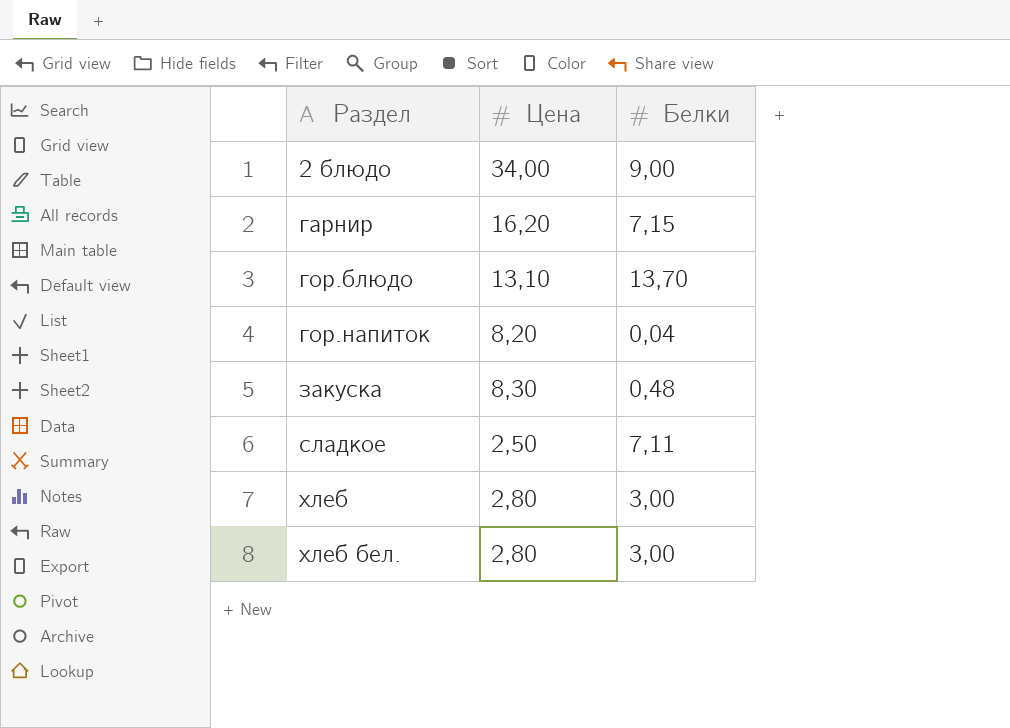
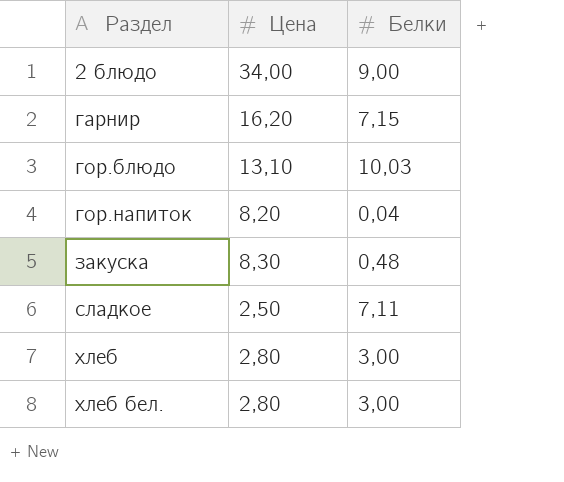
гор.блюдо | Белки: 13,70 -> 10,03

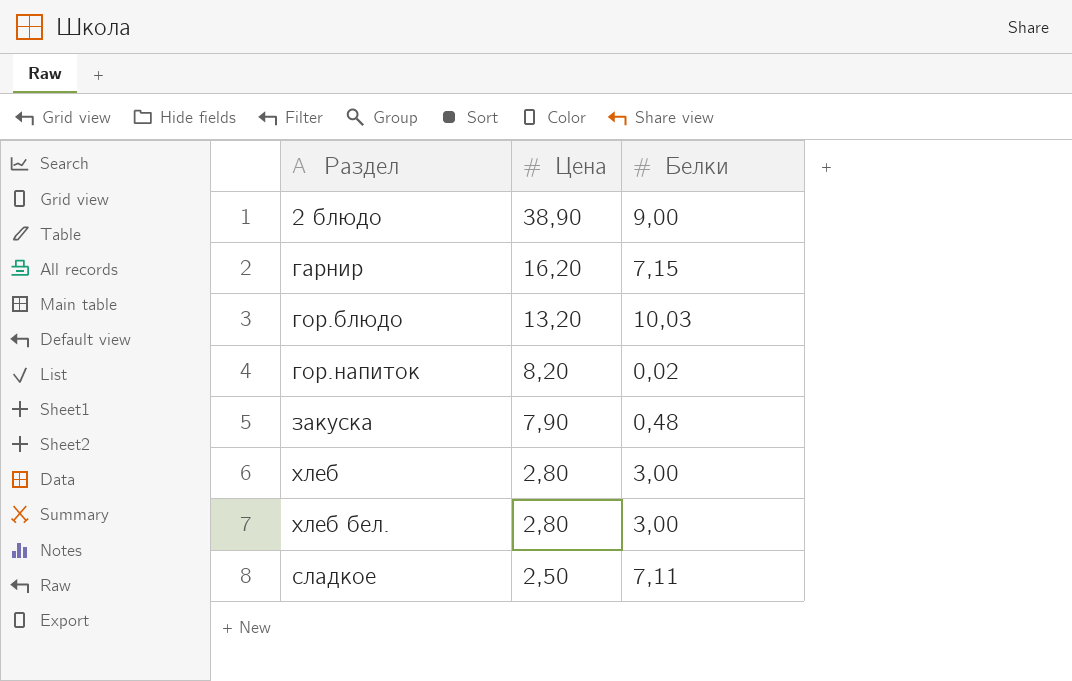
row order: Раздел ascending -> Цена descending
2 блюдо | Цена: 34,00 -> 38,90
гор.блюдо | Цена: 13,10 -> 13,20
гор.напиток | Белки: 0,04 -> 0,02
закуска | Цена: 8,30 -> 7,90

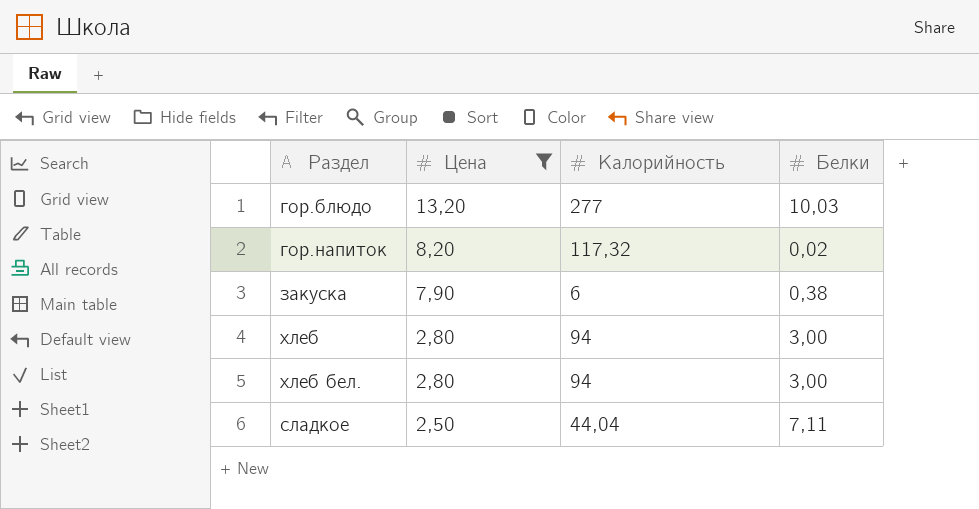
filter: none -> Цена <= 13,20
column Калорийность | position: none -> 3
закуска | Белки: 0,48 -> 0,38

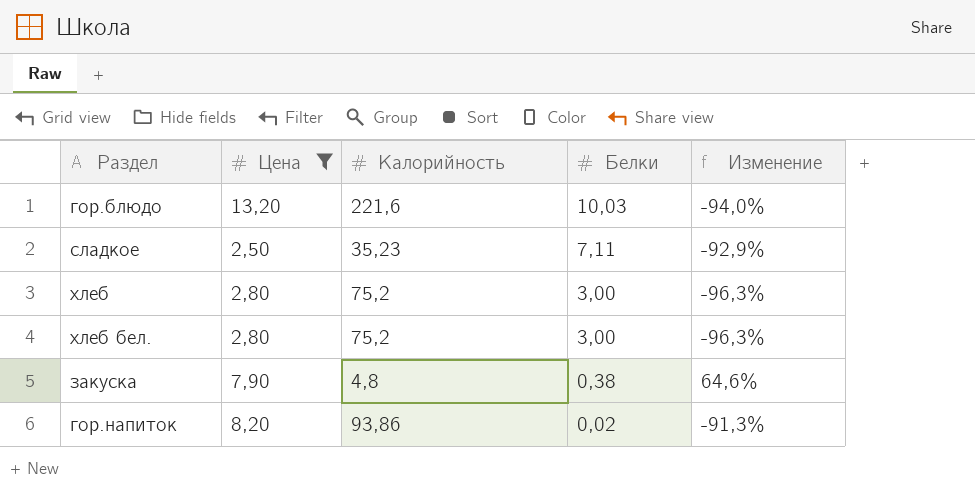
row order: Цена descending -> Белки descending
column Изменение | formula: none -> ([Цена] - [Калорийность]) / [Калорийность]
гор.блюдо | Калорийность: 277 -> 221,6
сладкое | Калорийность: 44,04 -> 35,23
хлеб | Калорийность: 94 -> 75,2
хлеб бел. | Калорийность: 94 -> 75,2
закуска | Калорийность: 6 -> 4,8
гор.напиток | Калорийность: 117,32 -> 93,86

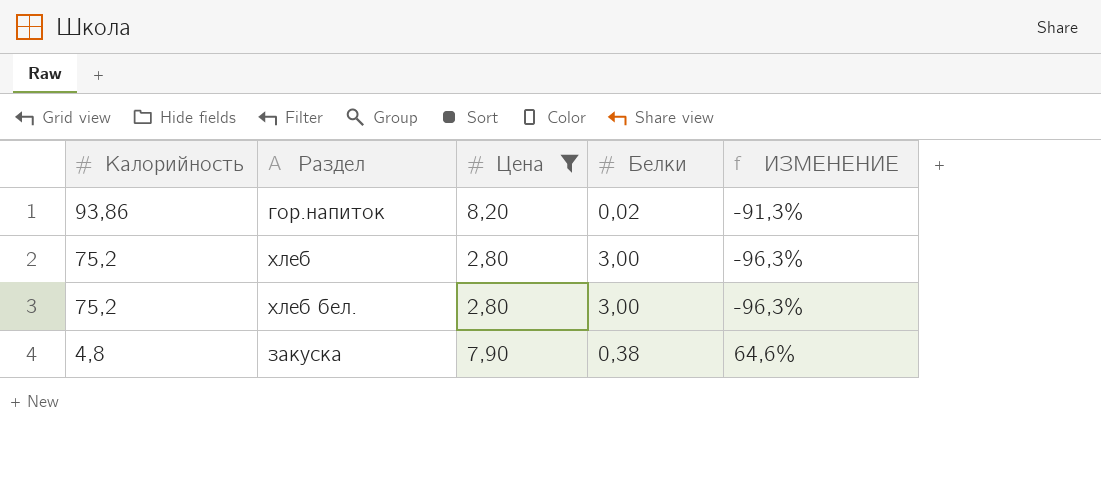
row order: Белки descending -> Калорийность descending
column Калорийность | position: 3 -> 1
column name: Изменение -> ИЗМЕНЕНИЕ
row гор.блюдо: 13,20 | 221,6 | 10,03 | -94,0% -> none
row сладкое: 2,50 | 35,23 | 7,11 | -92,9% -> none

